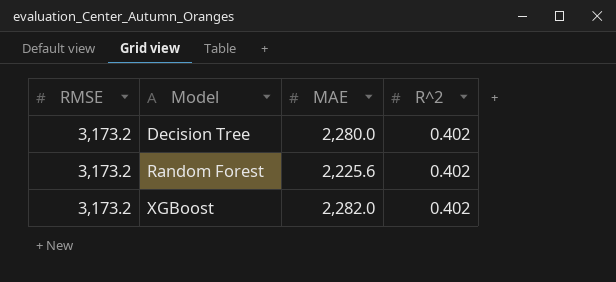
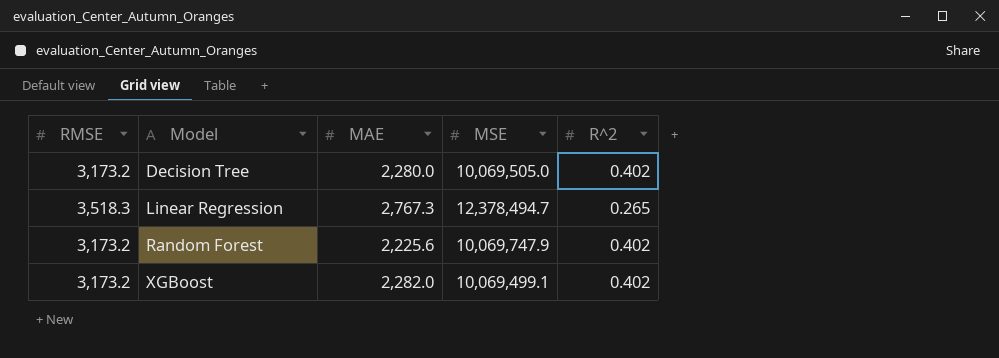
column MSE | position: none -> 4
row Linear Regression: none -> 3,518.3 | 2,767.3 | 12,378,494.7 | 0.265

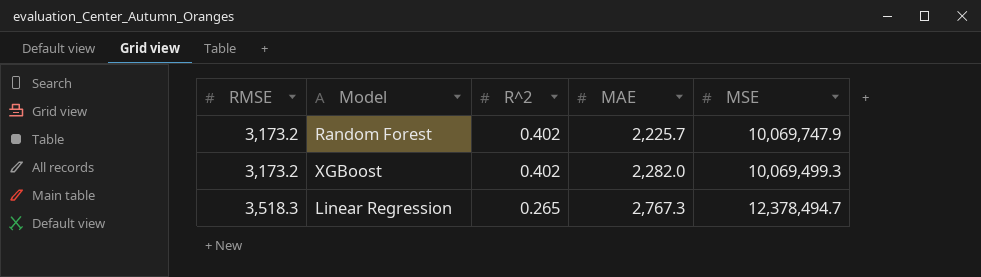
row order: Model ascending -> RMSE ascending
column R^2 | position: 5 -> 3
row Decision Tree: 3,173.2 | 2,280.0 | 10,069,505.0 | 0.402 -> none
Random Forest | MAE: 2,225.6 -> 2,225.7
XGBoost | MSE: 10,069,499.1 -> 10,069,499.3

